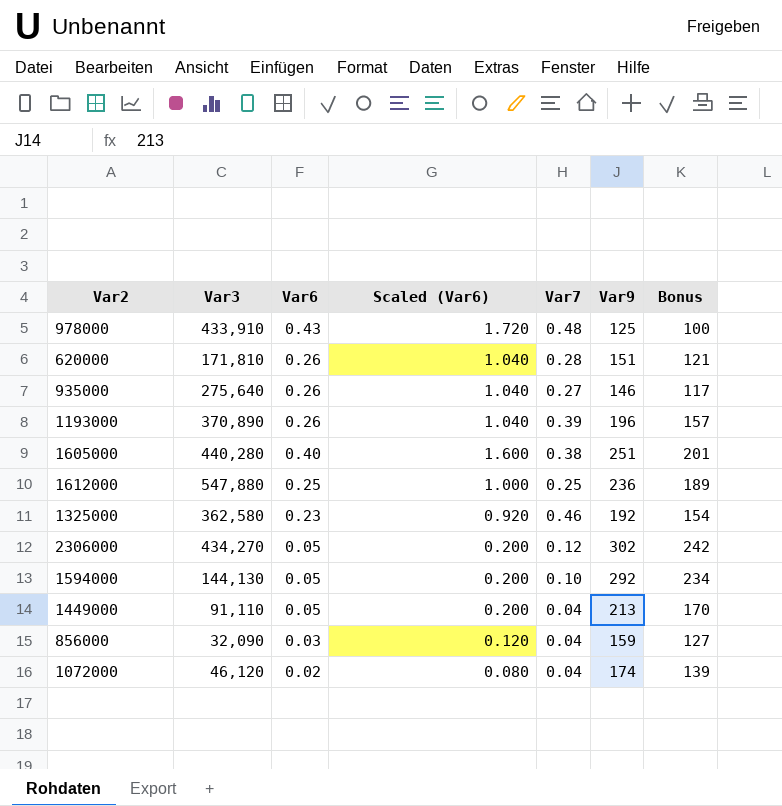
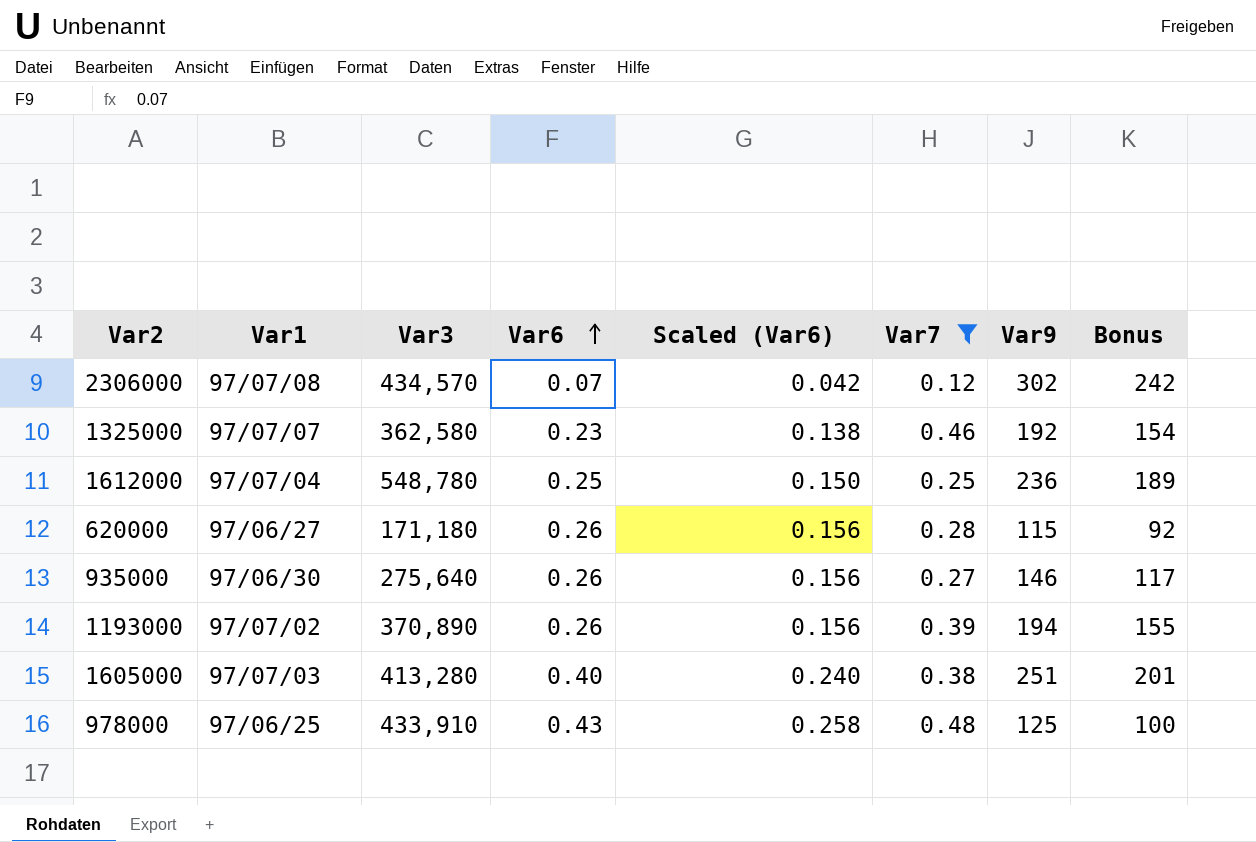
filter: none -> Var7 >= 0.12
row order: none -> Var6 ascending
column Var1 | position: none -> 2
column Scaled (Var6) | formula: [Var6] * 4 -> [Var6] * 0.6
2306000 | Var3: 434,270 -> 434,570
2306000 | Var6: 0.05 -> 0.07
1612000 | Var3: 547,880 -> 548,780
620000 | Var3: 171,810 -> 171,180
620000 | Var9: 151 -> 115
620000 | Bonus: 121 -> 92
1193000 | Var9: 196 -> 194
1193000 | Bonus: 157 -> 155
1605000 | Var3: 440,280 -> 413,280

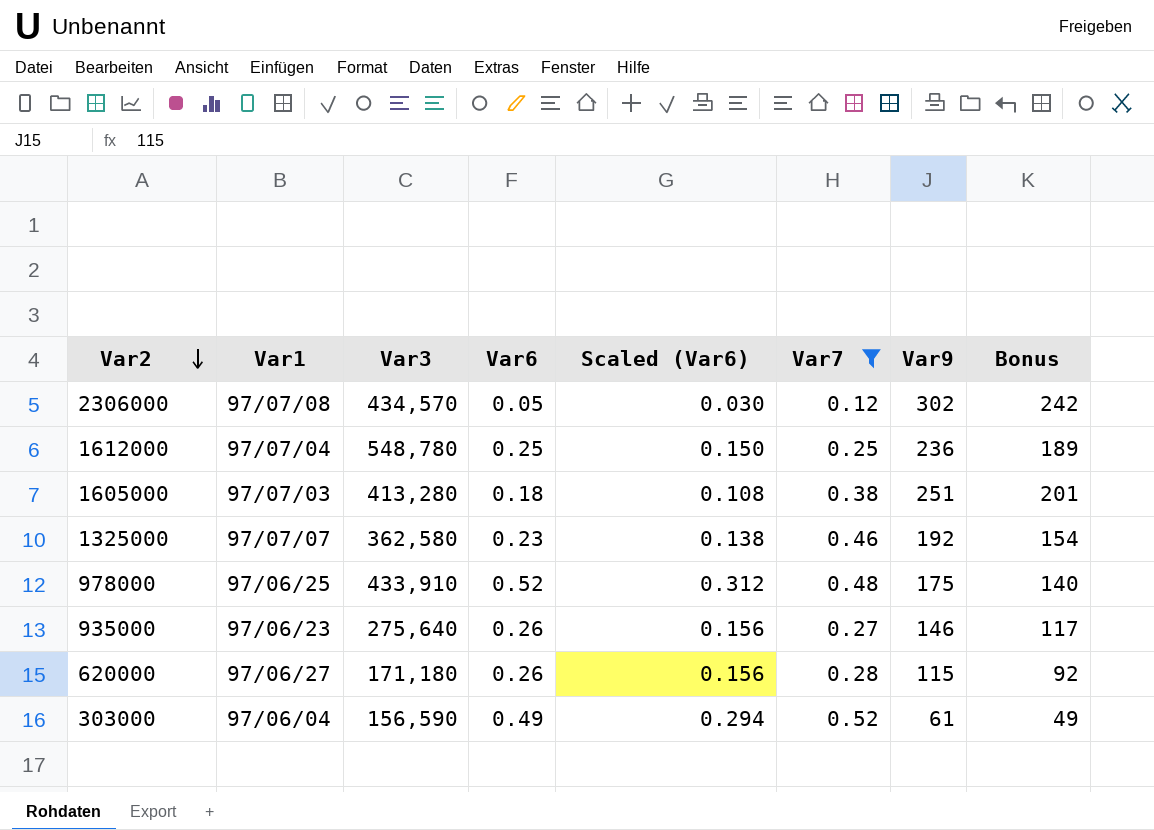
row order: Var6 ascending -> Var2 descending
row 1193000: 97/07/02 | 370,890 | 0.26 | 0.156 | 0.39 | 194 | 155 -> none
2306000 | Var6: 0.07 -> 0.05
2306000 | Scaled (Var6): 0.042 -> 0.030
1605000 | Var6: 0.40 -> 0.18
1605000 | Scaled (Var6): 0.240 -> 0.108
978000 | Var6: 0.43 -> 0.52
978000 | Scaled (Var6): 0.258 -> 0.312
978000 | Var9: 125 -> 175
978000 | Bonus: 100 -> 140
935000 | Var1: 97/06/30 -> 97/06/23
row 303000: none -> 97/06/04 | 156,590 | 0.49 | 0.294 | 0.52 | 61 | 49

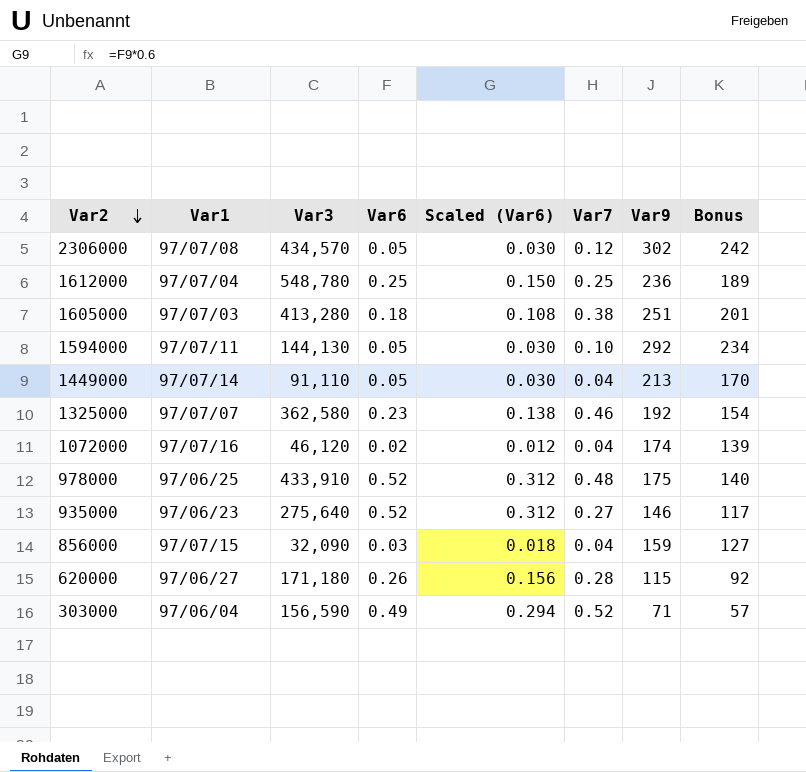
filter: Var7 >= 0.12 -> none
935000 | Var6: 0.26 -> 0.52
935000 | Scaled (Var6): 0.156 -> 0.312
303000 | Var9: 61 -> 71
303000 | Bonus: 49 -> 57

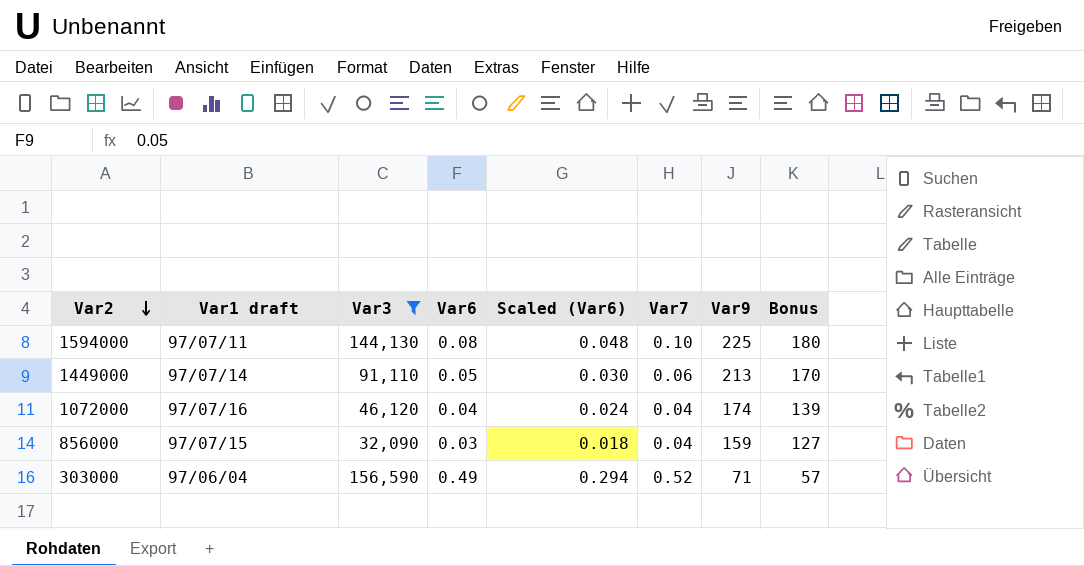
filter: none -> Var3 <= 156,590
column name: Var1 -> Var1 draft
1594000 | Var6: 0.05 -> 0.08
1594000 | Scaled (Var6): 0.030 -> 0.048
1594000 | Var9: 292 -> 225
1594000 | Bonus: 234 -> 180
1449000 | Var7: 0.04 -> 0.06
1072000 | Var6: 0.02 -> 0.04
1072000 | Scaled (Var6): 0.012 -> 0.024

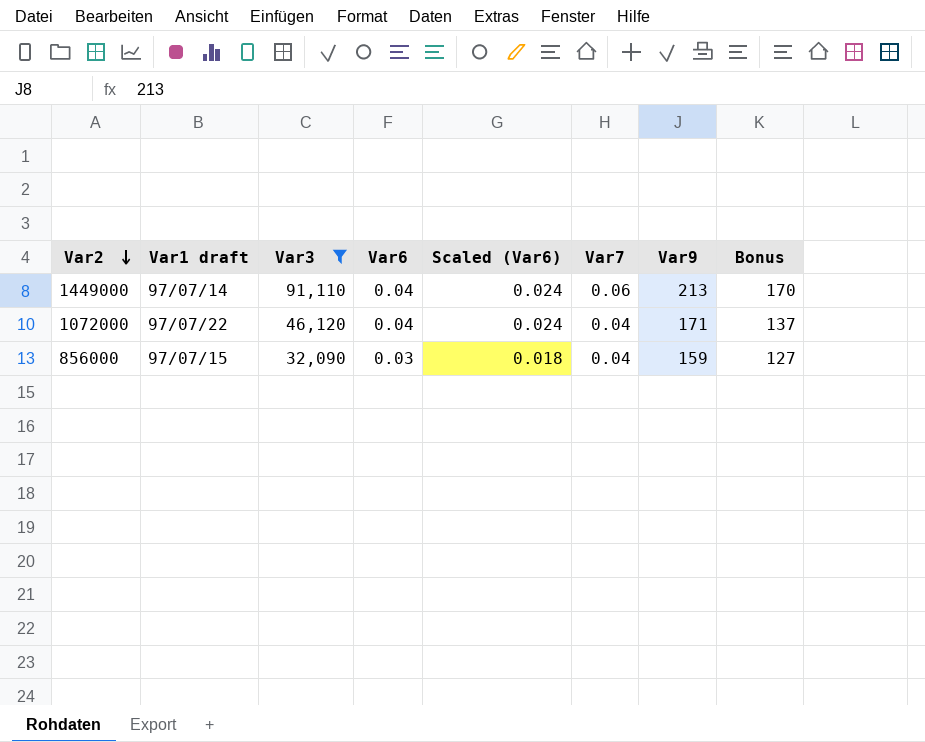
row 1594000: 97/07/11 | 144,130 | 0.08 | 0.048 | 0.10 | 225 | 180 -> none
row 303000: 97/06/04 | 156,590 | 0.49 | 0.294 | 0.52 | 71 | 57 -> none
1449000 | Var6: 0.05 -> 0.04
1449000 | Scaled (Var6): 0.030 -> 0.024
1072000 | Var1 draft: 97/07/16 -> 97/07/22
1072000 | Var9: 174 -> 171
1072000 | Bonus: 139 -> 137

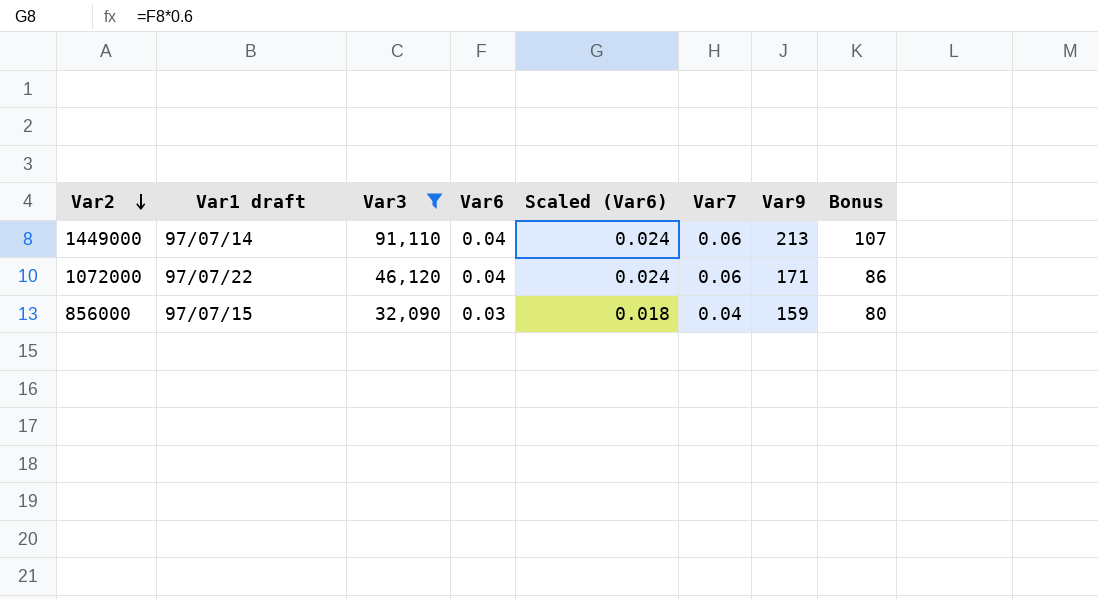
column Bonus | formula: [Var9] * 0.8 -> [Var9] * 0.5
1072000 | Var7: 0.04 -> 0.06

